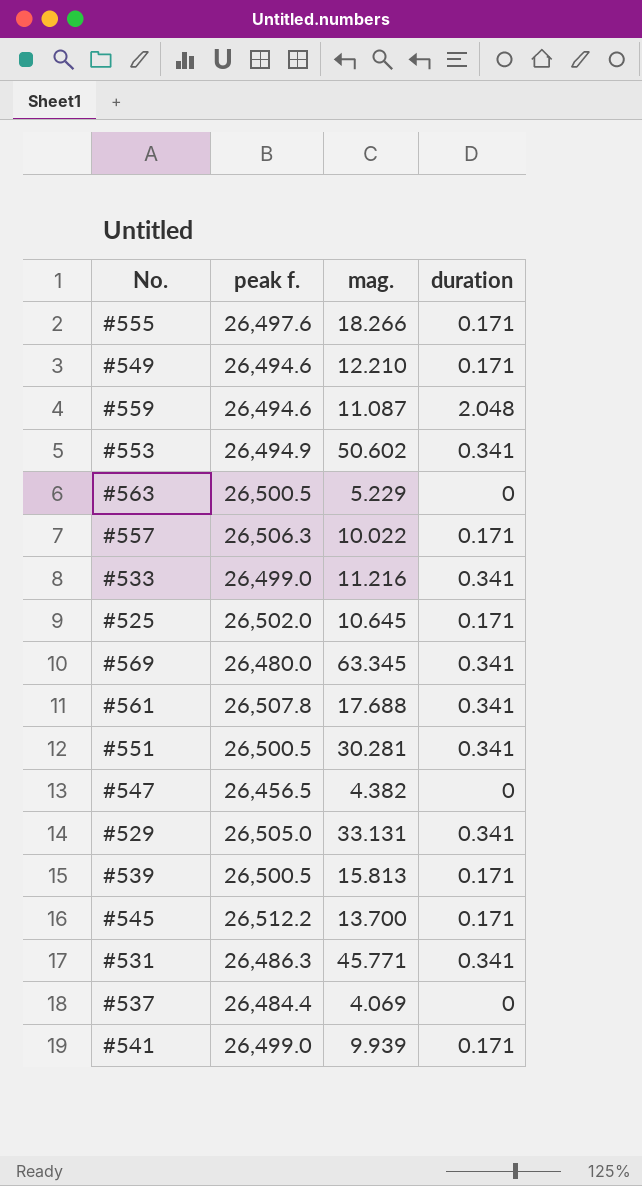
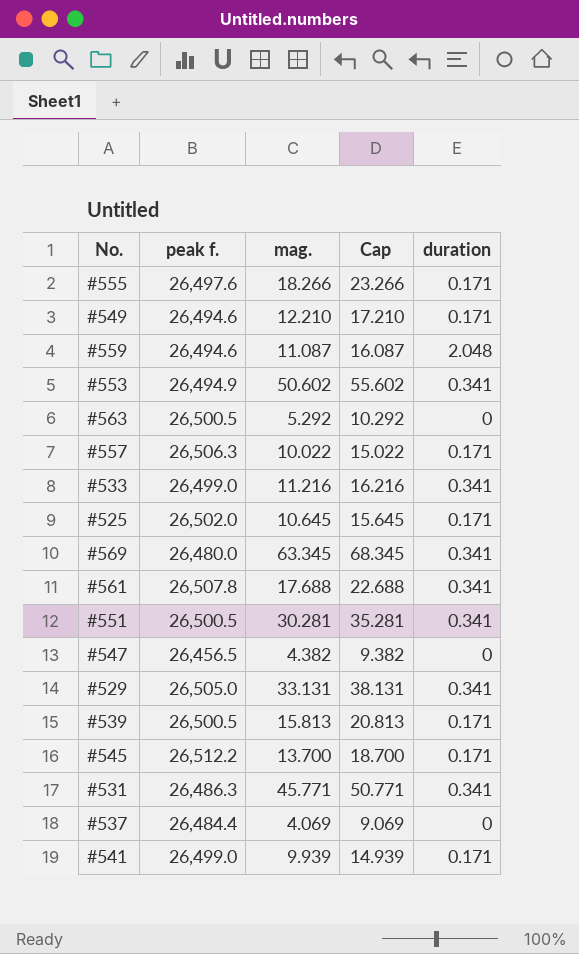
column Cap | formula: none -> [mag.] + 5
#563 | mag.: 5.229 -> 5.292

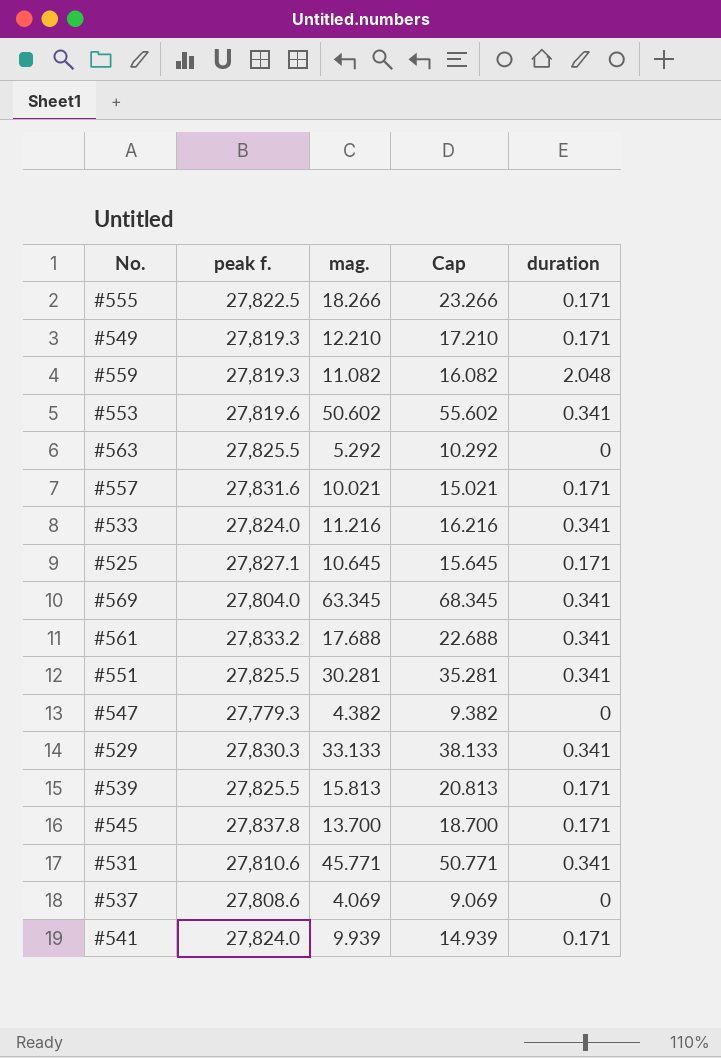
#555 | peak f.: 26,497.6 -> 27,822.5
#549 | peak f.: 26,494.6 -> 27,819.3
#559 | peak f.: 26,494.6 -> 27,819.3
#559 | mag.: 11.087 -> 11.082
#559 | Cap: 16.087 -> 16.082
#553 | peak f.: 26,494.9 -> 27,819.6
#563 | peak f.: 26,500.5 -> 27,825.5
#557 | peak f.: 26,506.3 -> 27,831.6
#557 | mag.: 10.022 -> 10.021
#557 | Cap: 15.022 -> 15.021
#533 | peak f.: 26,499.0 -> 27,824.0
#525 | peak f.: 26,502.0 -> 27,827.1
#569 | peak f.: 26,480.0 -> 27,804.0
#561 | peak f.: 26,507.8 -> 27,833.2
#551 | peak f.: 26,500.5 -> 27,825.5
#547 | peak f.: 26,456.5 -> 27,779.3
#529 | peak f.: 26,505.0 -> 27,830.3
#529 | mag.: 33.131 -> 33.133
#529 | Cap: 38.131 -> 38.133
#539 | peak f.: 26,500.5 -> 27,825.5
#545 | peak f.: 26,512.2 -> 27,837.8
#531 | peak f.: 26,486.3 -> 27,810.6
#537 | peak f.: 26,484.4 -> 27,808.6
#541 | peak f.: 26,499.0 -> 27,824.0

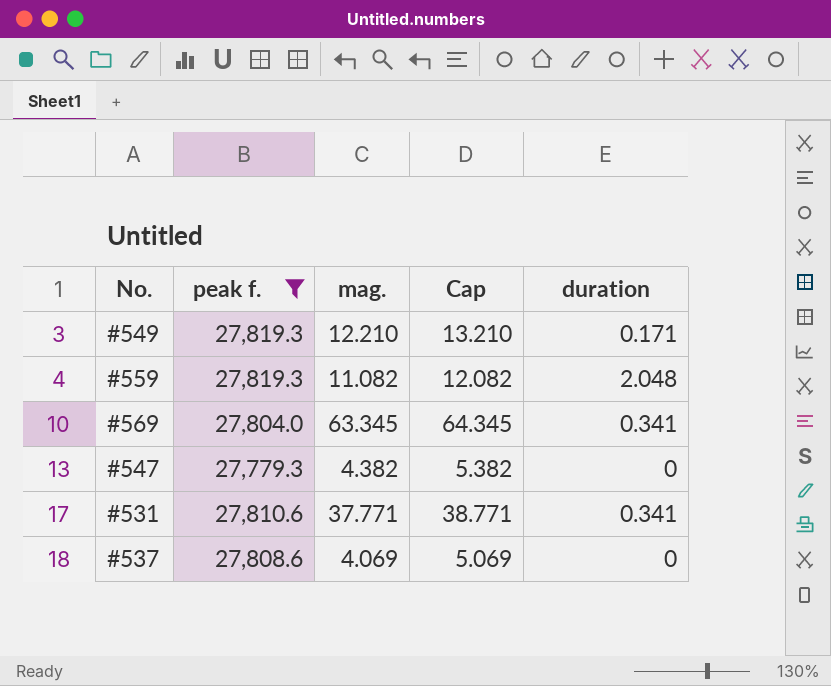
filter: none -> peak f. <= 27,819.3
column Cap | formula: [mag.] + 5 -> [mag.] + 1
#531 | mag.: 45.771 -> 37.771

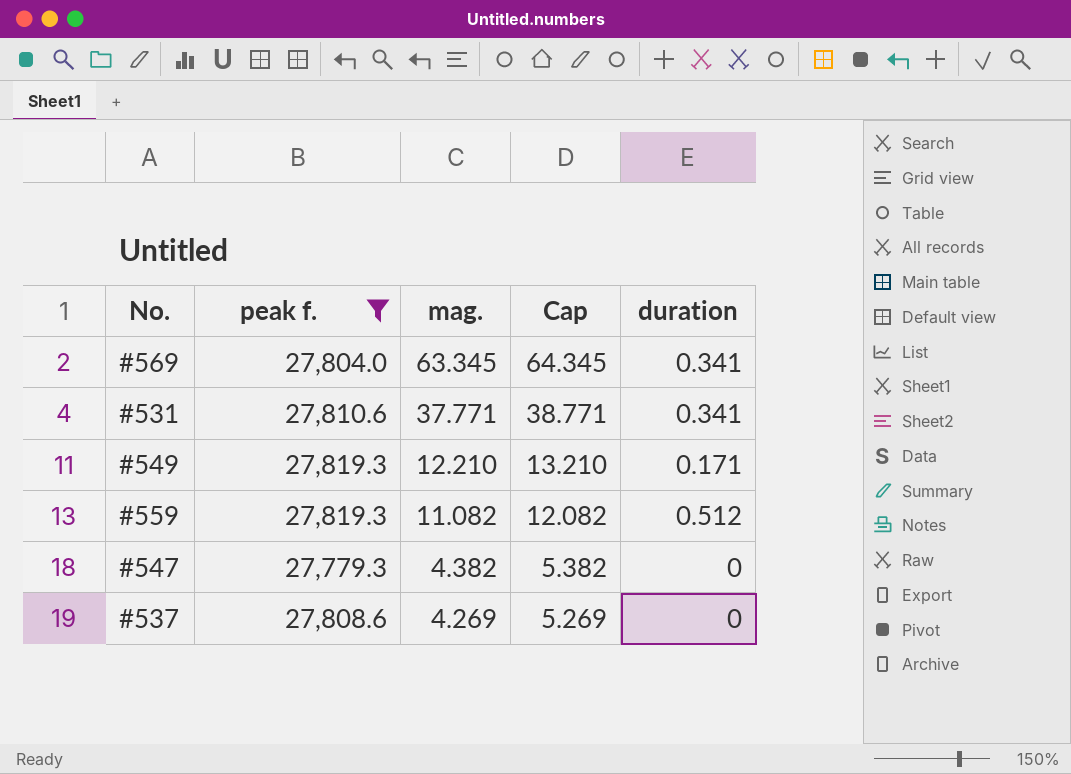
row order: none -> mag. descending
#559 | duration: 2.048 -> 0.512
#537 | mag.: 4.069 -> 4.269
#537 | Cap: 5.069 -> 5.269

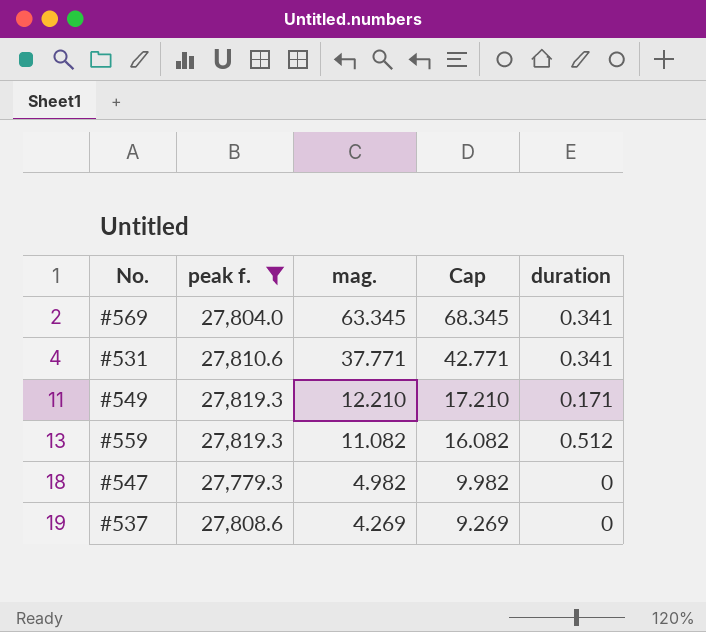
column Cap | formula: [mag.] + 1 -> [mag.] + 5
#547 | mag.: 4.382 -> 4.982

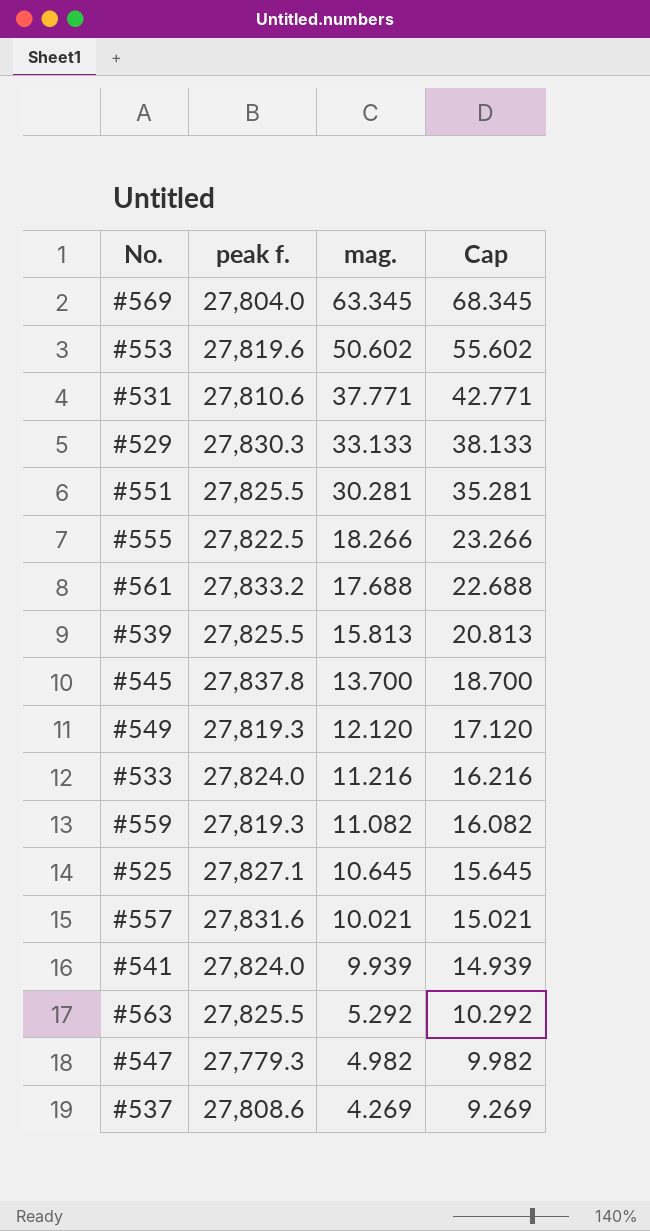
filter: peak f. <= 27,819.3 -> none
column duration | position: 5 -> none
#549 | mag.: 12.210 -> 12.120
#549 | Cap: 17.210 -> 17.120

